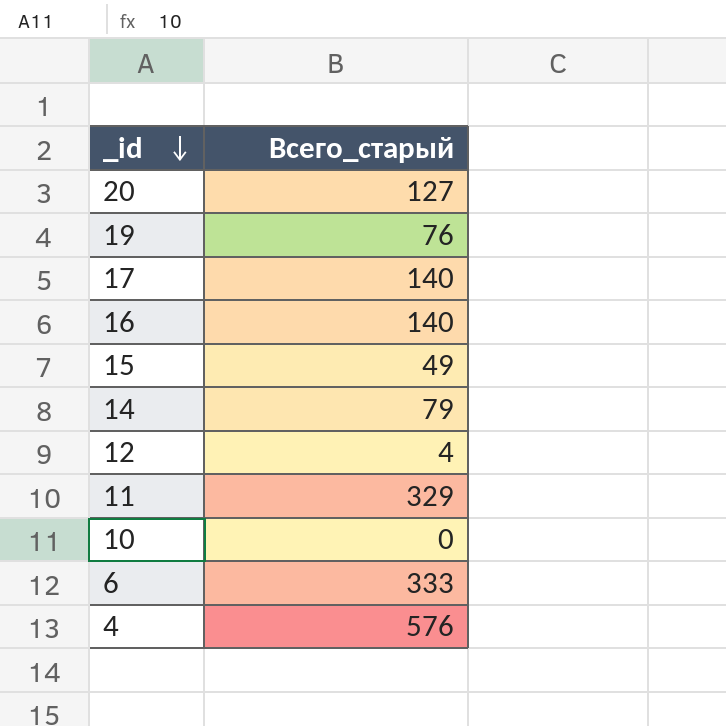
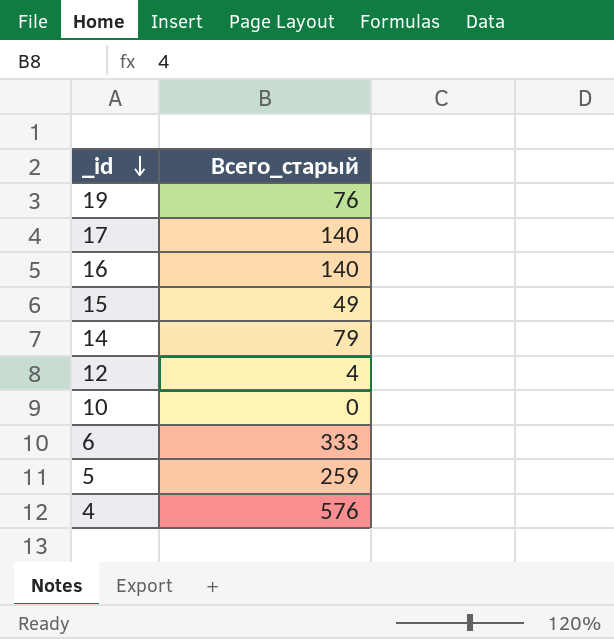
row 20: 127 -> none
row 11: 329 -> none
row 5: none -> 259

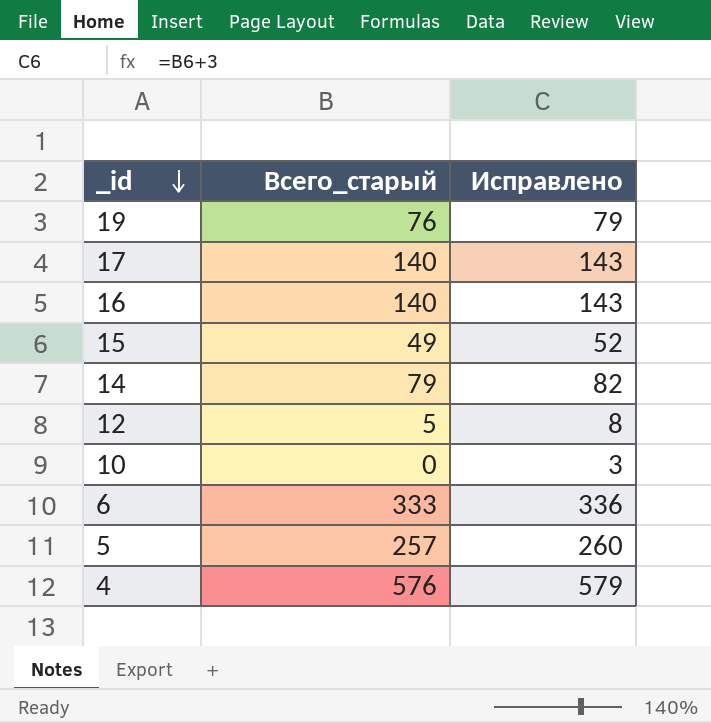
column Исправлено | formula: none -> [Всего_старый] + 3
12 | Всего_старый: 4 -> 5
5 | Всего_старый: 259 -> 257

